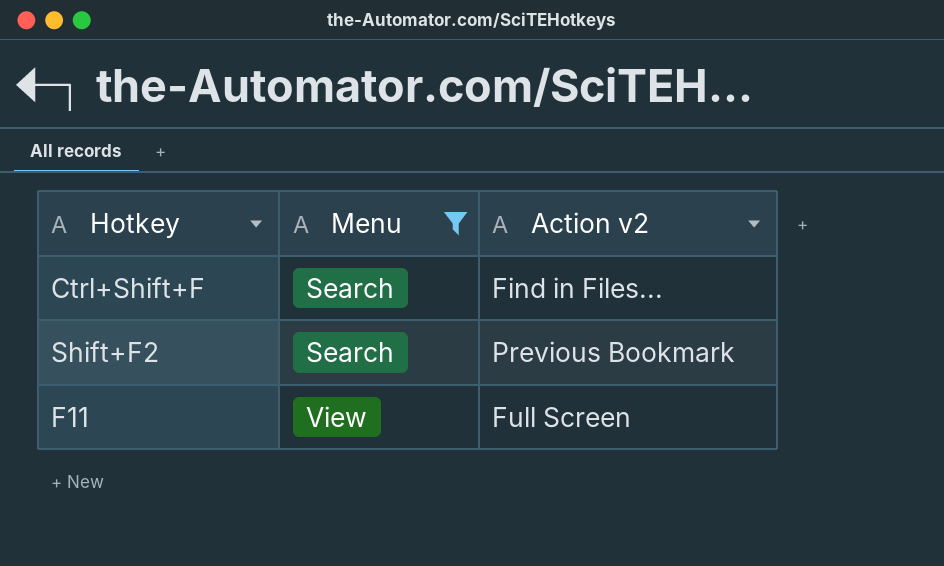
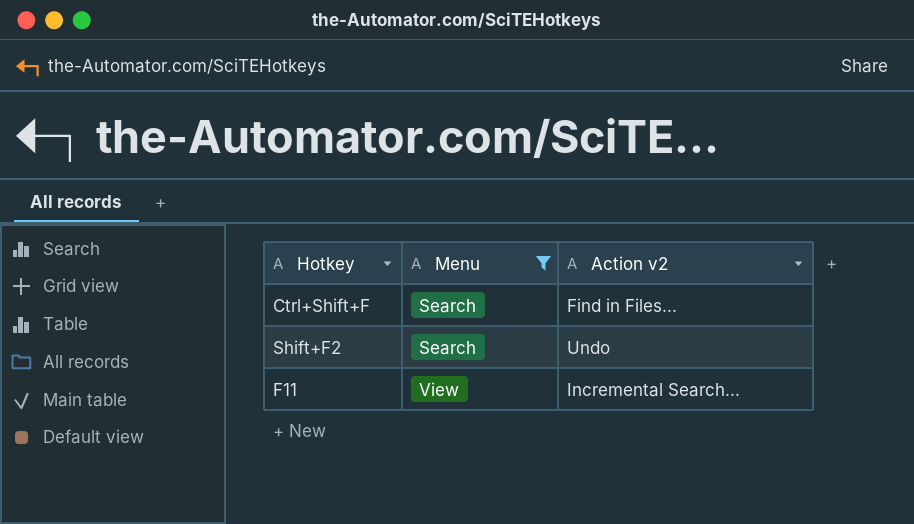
Shift+F2 | Action v2: Previous Bookmark -> Undo
F11 | Action v2: Full Screen -> Incremental Search...

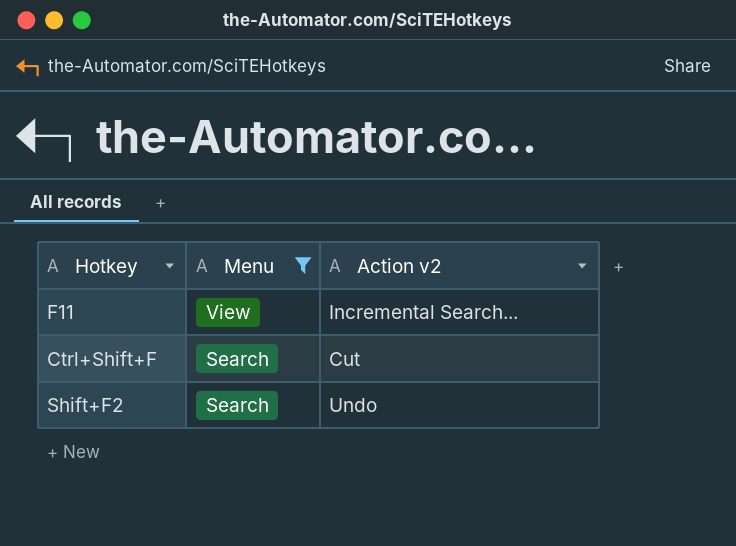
row order: Menu ascending -> Menu descending
Ctrl+Shift+F | Action v2: Find in Files... -> Cut

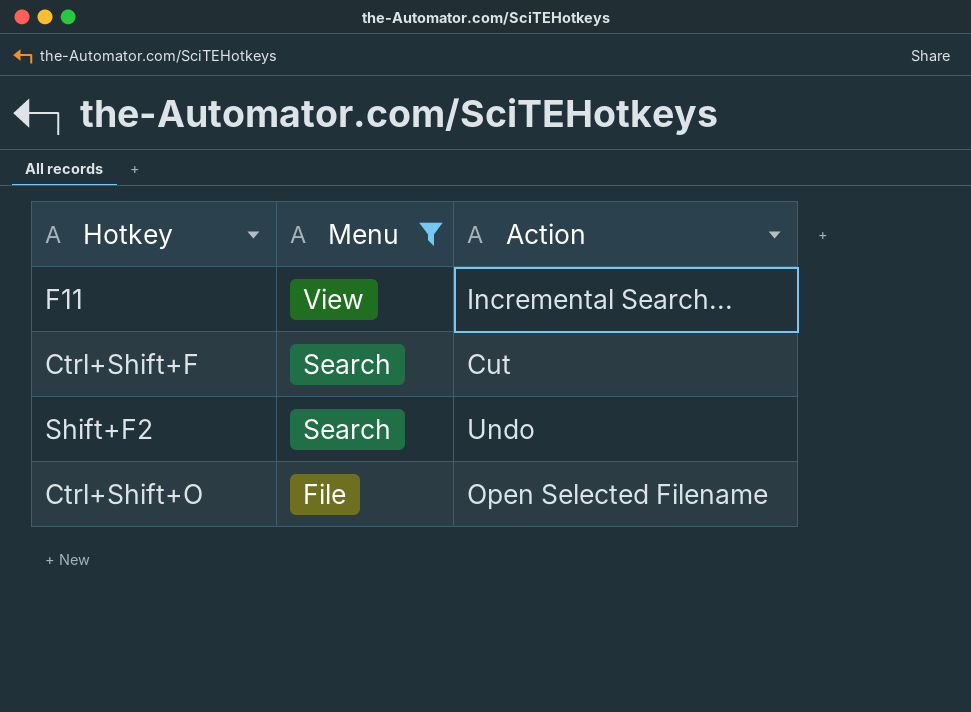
column name: Action v2 -> Action
row Ctrl+Shift+O: none -> File | Open Selected Filename

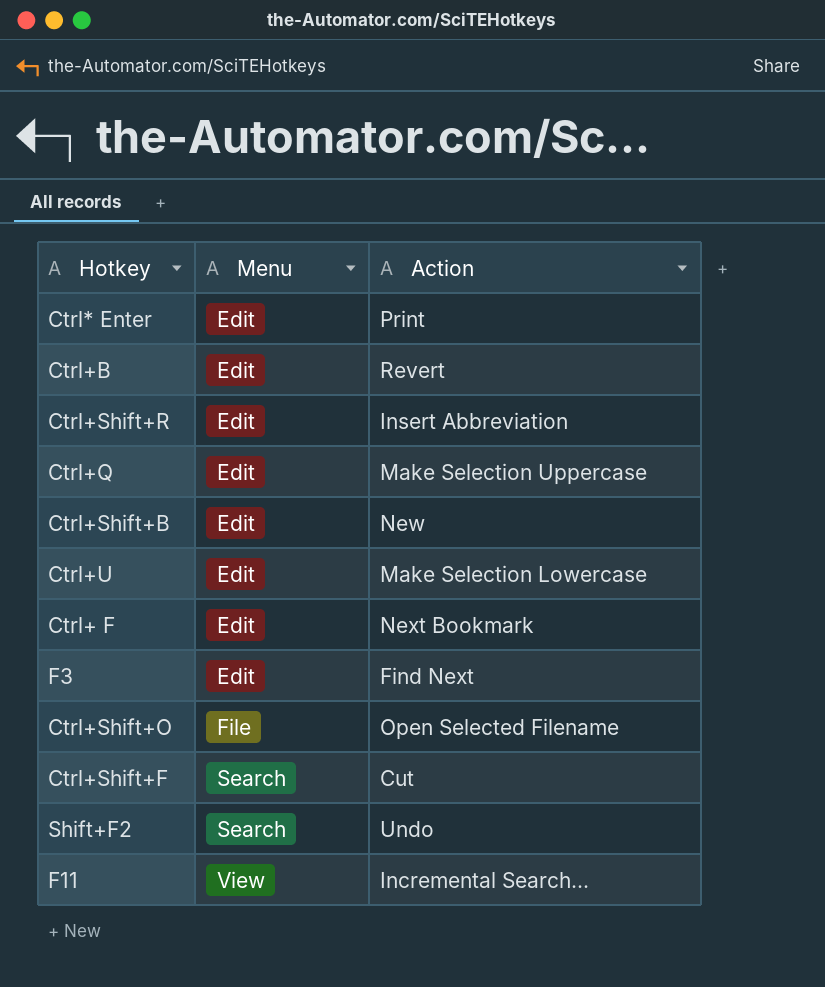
filter: Menu != Edit -> none
row order: Menu descending -> Menu ascending

